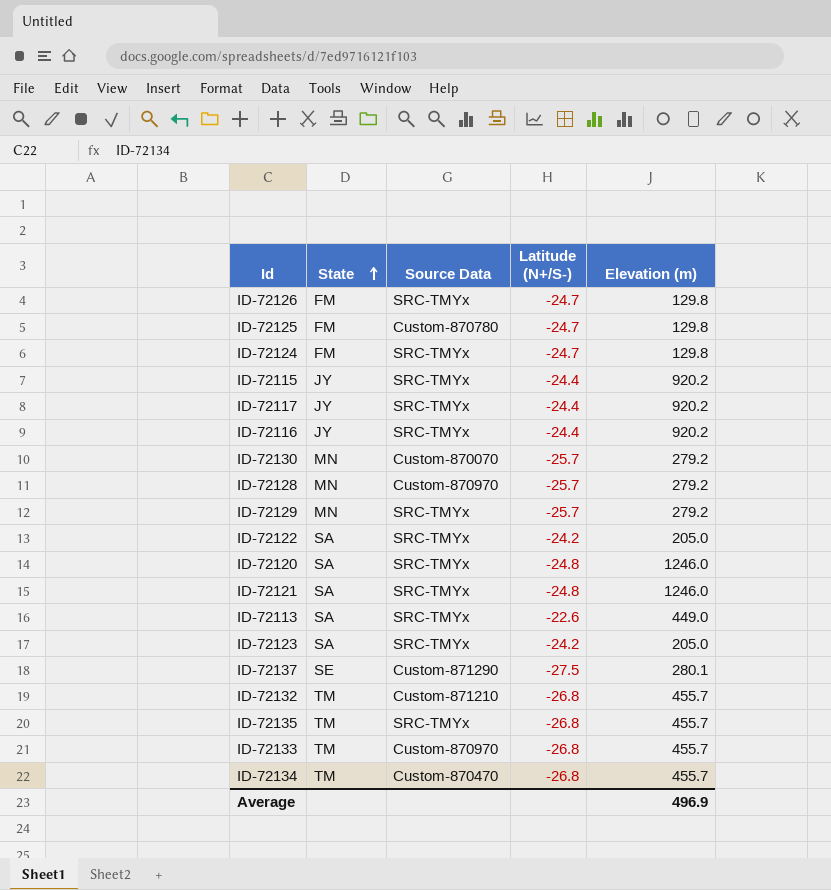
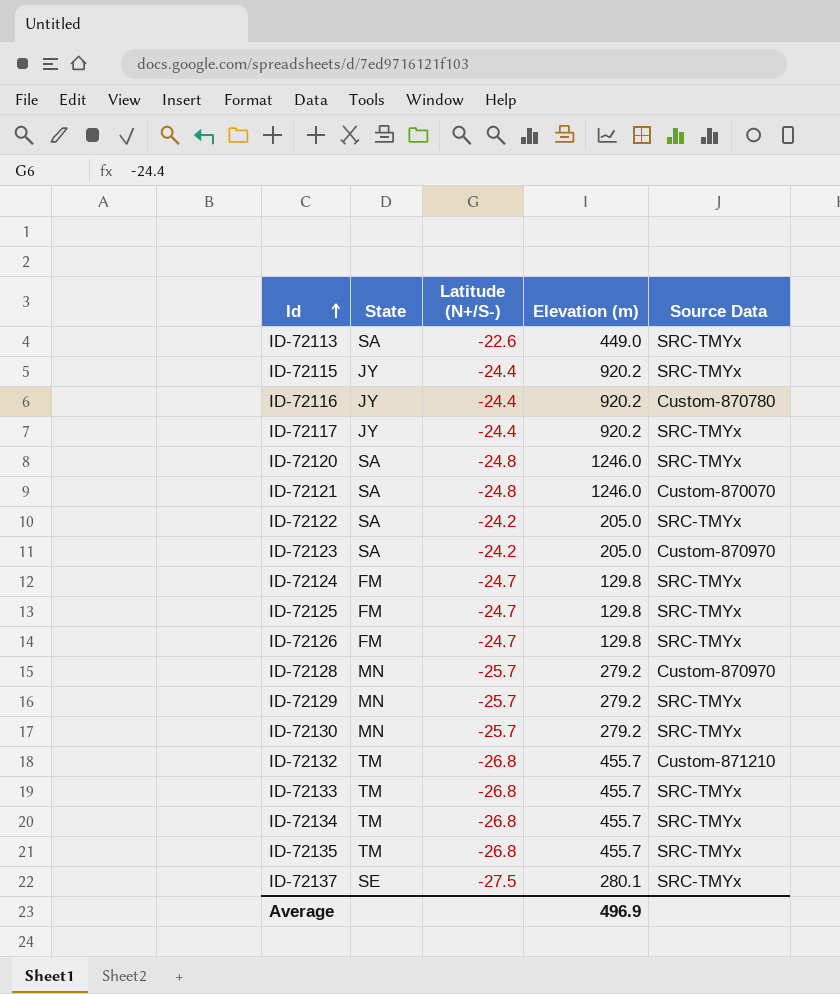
row order: State ascending -> Id ascending
column Source Data | position: 3 -> 5
ID-72116 | Source Data: SRC-TMYx -> Custom-870780
ID-72121 | Source Data: SRC-TMYx -> Custom-870070
ID-72123 | Source Data: SRC-TMYx -> Custom-870970
ID-72125 | Source Data: Custom-870780 -> SRC-TMYx
ID-72130 | Source Data: Custom-870070 -> SRC-TMYx
ID-72133 | Source Data: Custom-870970 -> SRC-TMYx
ID-72134 | Source Data: Custom-870470 -> SRC-TMYx
ID-72137 | Source Data: Custom-871290 -> SRC-TMYx

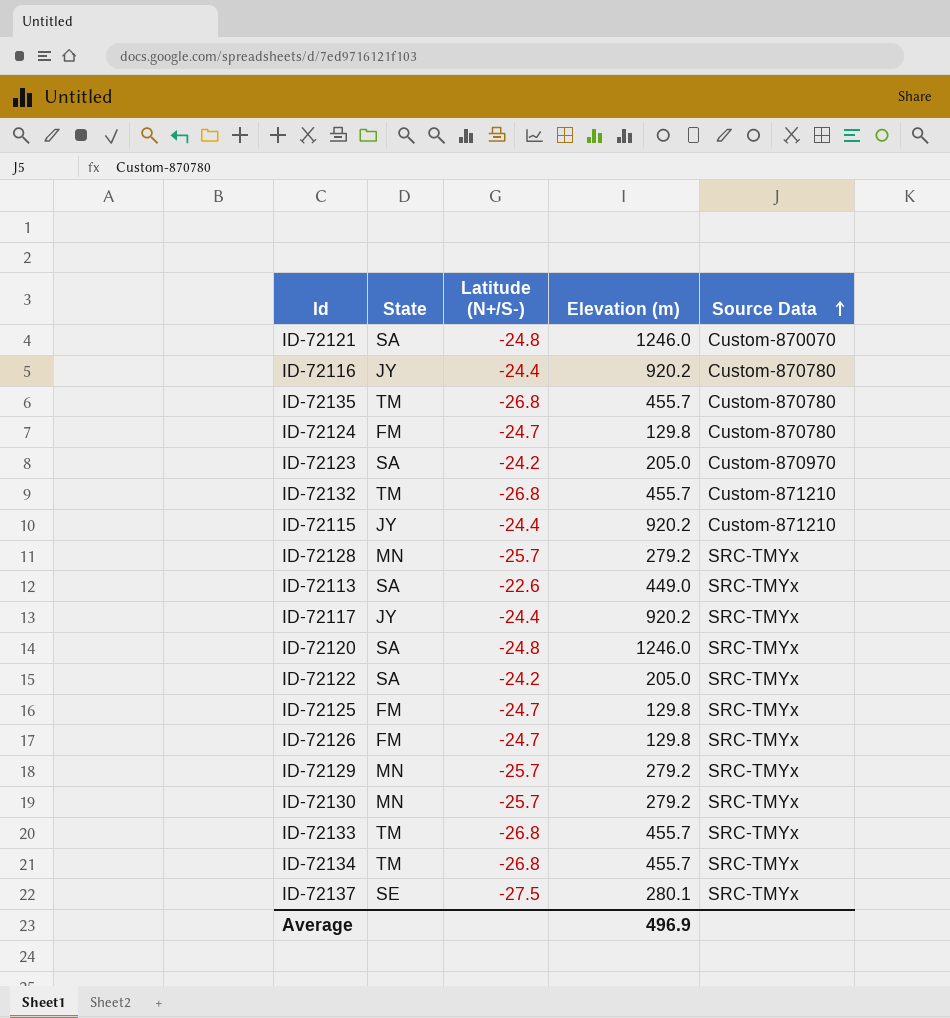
row order: Id ascending -> Source Data ascending
ID-72135 | Source Data: SRC-TMYx -> Custom-870780
ID-72124 | Source Data: SRC-TMYx -> Custom-870780
ID-72115 | Source Data: SRC-TMYx -> Custom-871210
ID-72128 | Source Data: Custom-870970 -> SRC-TMYx

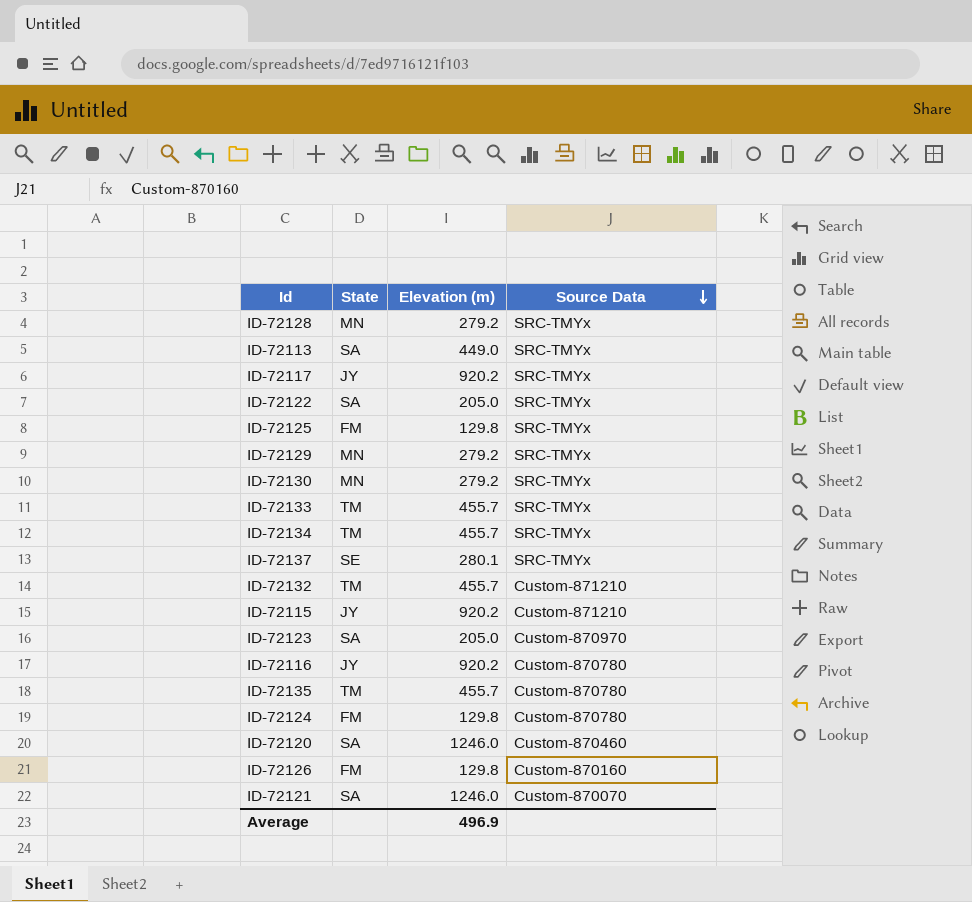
row order: Source Data ascending -> Source Data descending
column Latitude (N+/S-) | position: 3 -> none
ID-72120 | Source Data: SRC-TMYx -> Custom-870460
ID-72126 | Source Data: SRC-TMYx -> Custom-870160

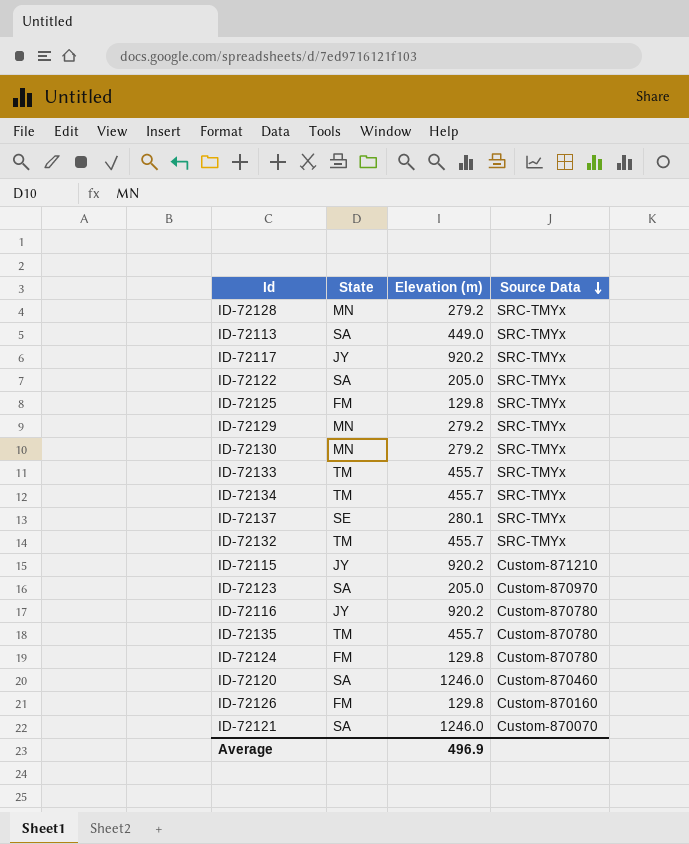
ID-72132 | Source Data: Custom-871210 -> SRC-TMYx

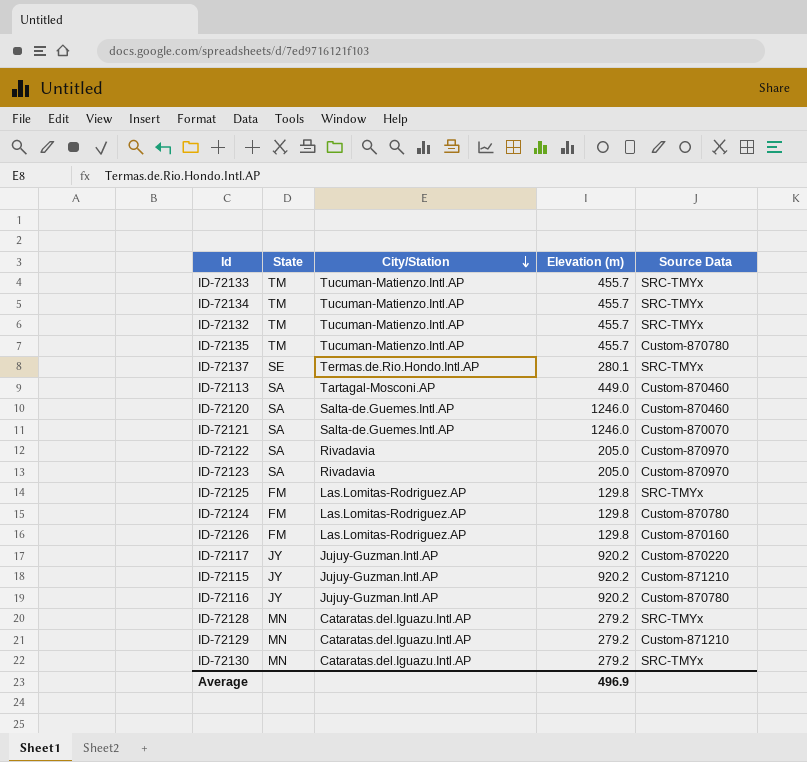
row order: Source Data descending -> City/Station descending
column City/Station | position: none -> 3
ID-72113 | Source Data: SRC-TMYx -> Custom-870460
ID-72122 | Source Data: SRC-TMYx -> Custom-870970
ID-72117 | Source Data: SRC-TMYx -> Custom-870220
ID-72129 | Source Data: SRC-TMYx -> Custom-871210

